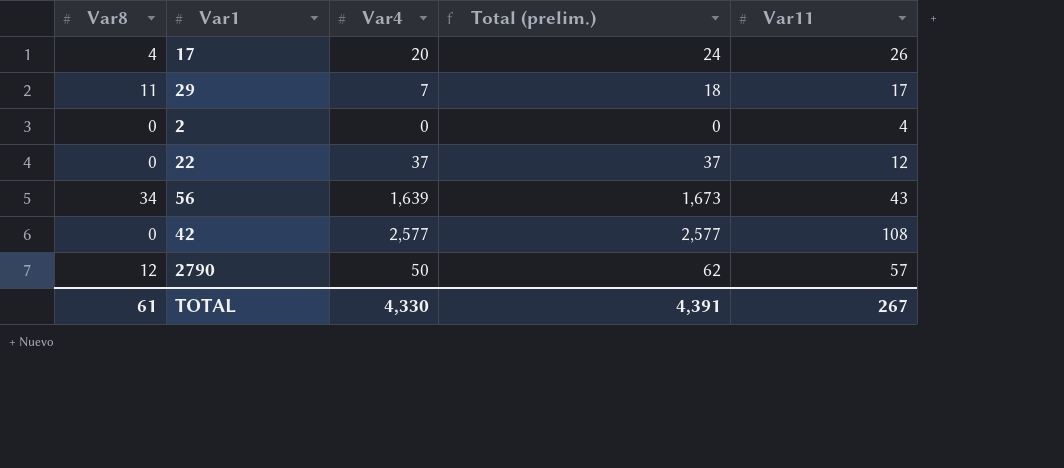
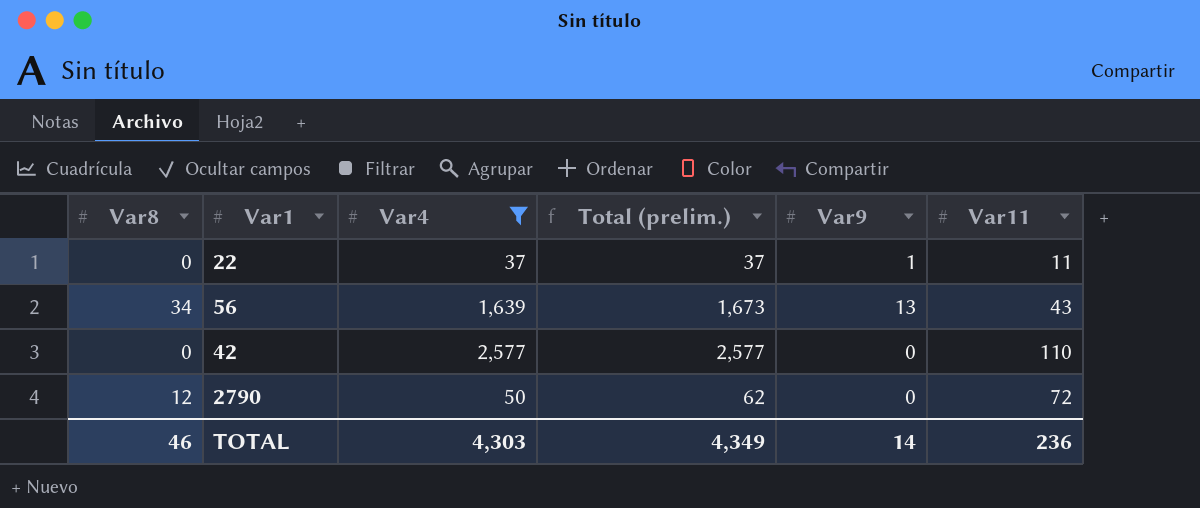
filter: none -> Var4 >= 37
column Var9 | position: none -> 5
22 | Var11: 12 -> 11
42 | Var11: 108 -> 110
2790 | Var11: 57 -> 72
TOTAL | Var8: 61 -> 46
TOTAL | Var4: 4,330 -> 4,303
TOTAL | Total (prelim.): 4,391 -> 4,349
TOTAL | Var11: 267 -> 236

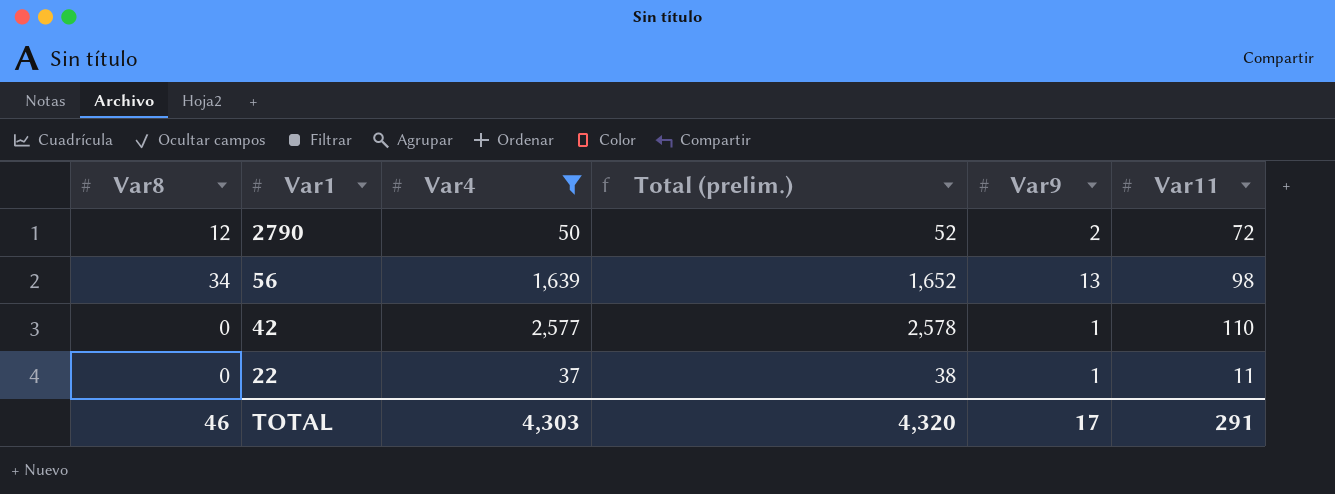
row order: none -> Var1 descending
column Total (prelim.) | formula: [Var8] + [Var4] -> [Var4] + [Var9]
2790 | Var9: 0 -> 2
56 | Var11: 43 -> 98
42 | Var9: 0 -> 1
TOTAL | Total (prelim.): 4,349 -> 4,320
TOTAL | Var9: 14 -> 17
TOTAL | Var11: 236 -> 291

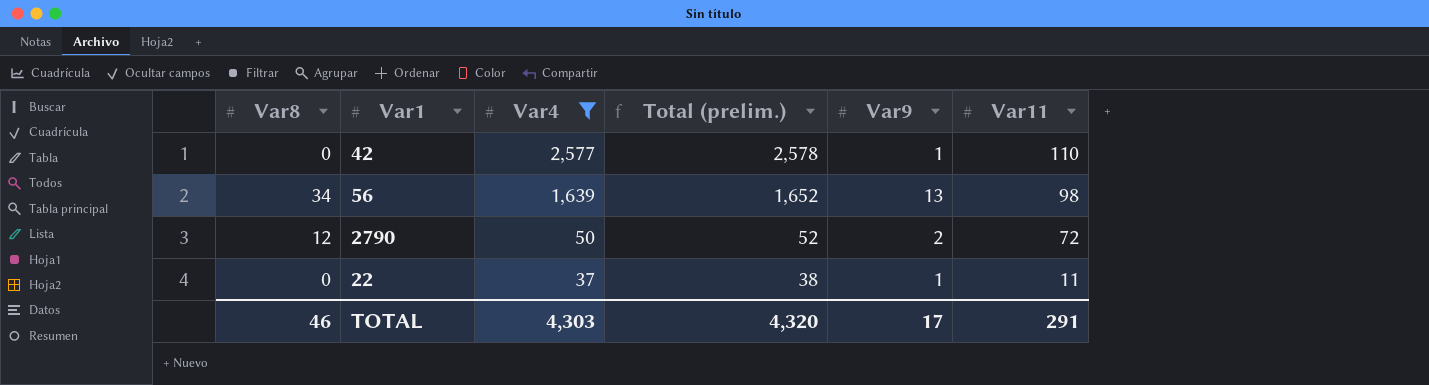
row order: Var1 descending -> Var4 descending

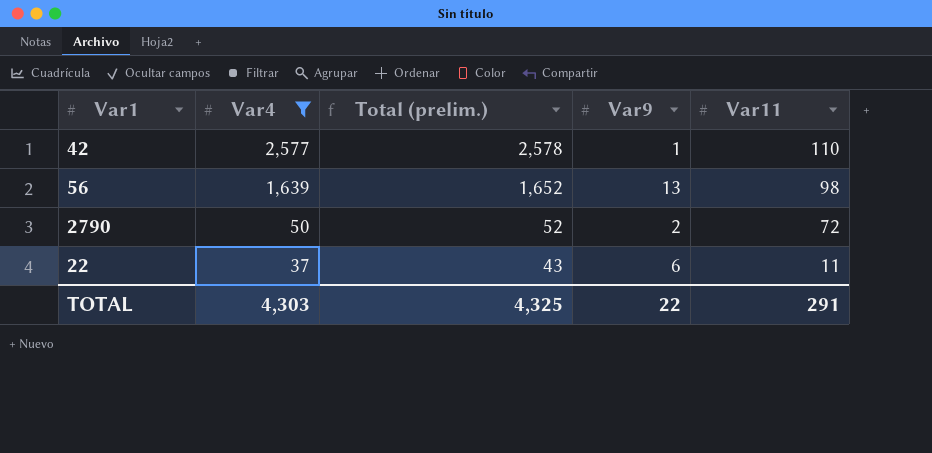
column Var8 | position: 1 -> none
22 | Total (prelim.): 38 -> 43
22 | Var9: 1 -> 6
TOTAL | Total (prelim.): 4,320 -> 4,325
TOTAL | Var9: 17 -> 22

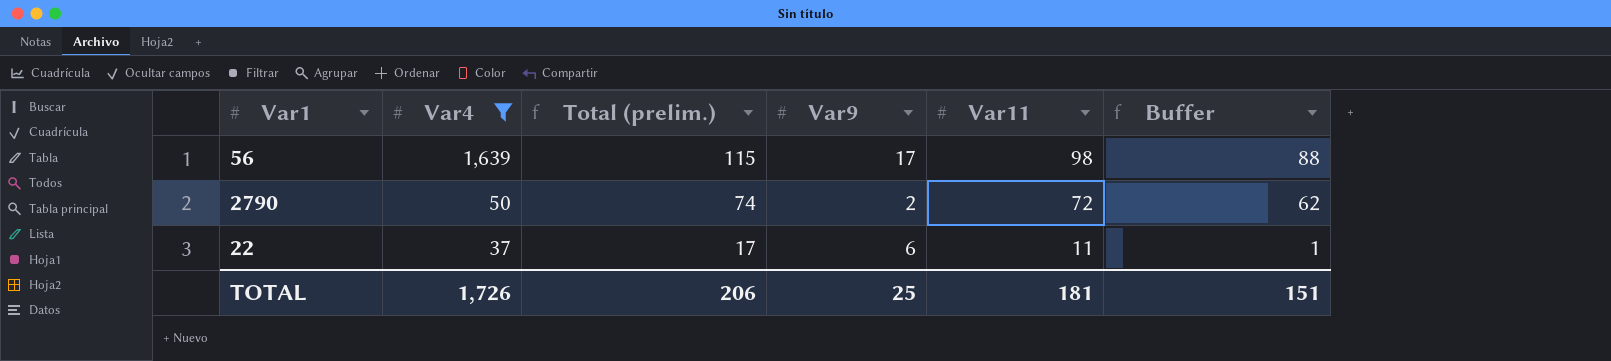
column Total (prelim.) | formula: [Var4] + [Var9] -> [Var9] + [Var11]
column Buffer | formula: none -> [Var11] - 10
row 42: 2,577 | 2,578 | 1 | 110 -> none
56 | Var9: 13 -> 17
TOTAL | Var4: 4,303 -> 1,726
TOTAL | Total (prelim.): 4,325 -> 206
TOTAL | Var9: 22 -> 25
TOTAL | Var11: 291 -> 181

